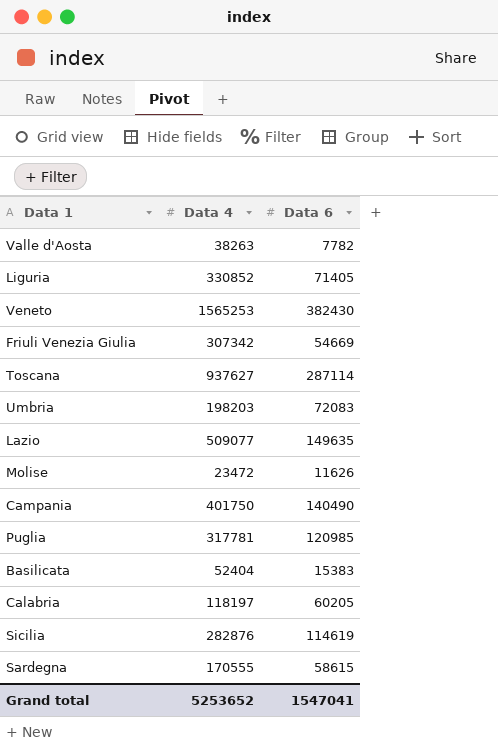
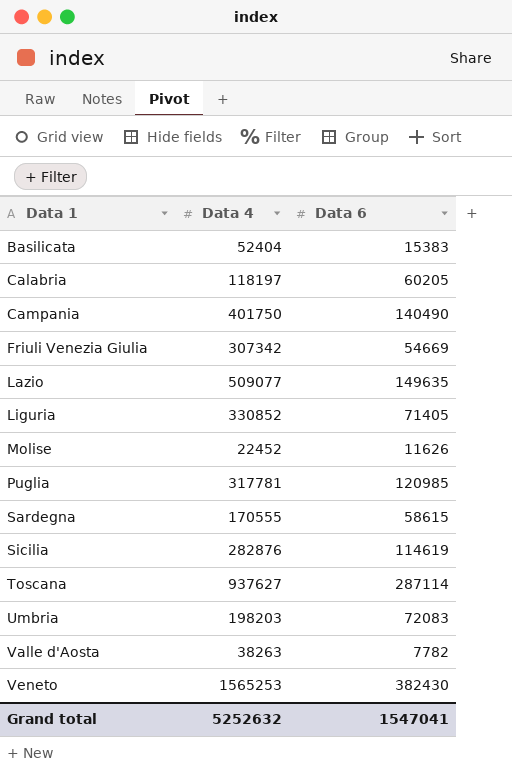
row order: none -> Data 1 ascending
Molise | Data 4: 23472 -> 22452
Grand total | Data 4: 5253652 -> 5252632

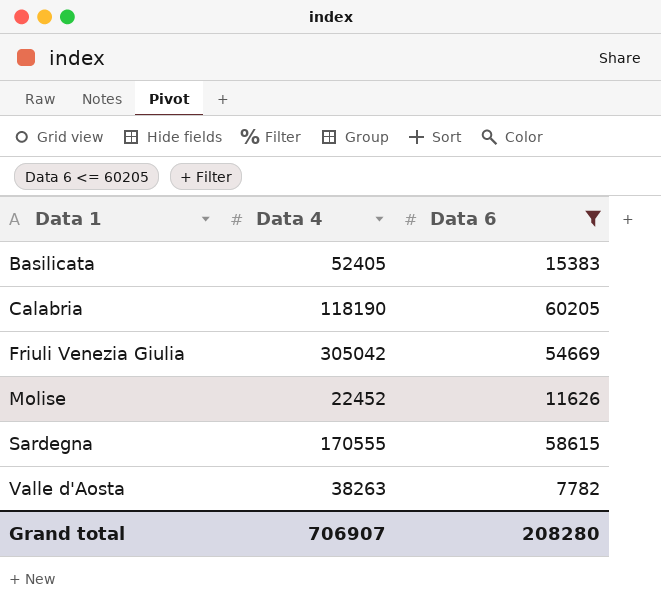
filter: none -> Data 6 <= 60205
Basilicata | Data 4: 52404 -> 52405
Calabria | Data 4: 118197 -> 118190
Friuli Venezia Giulia | Data 4: 307342 -> 305042
Grand total | Data 4: 5252632 -> 706907
Grand total | Data 6: 1547041 -> 208280

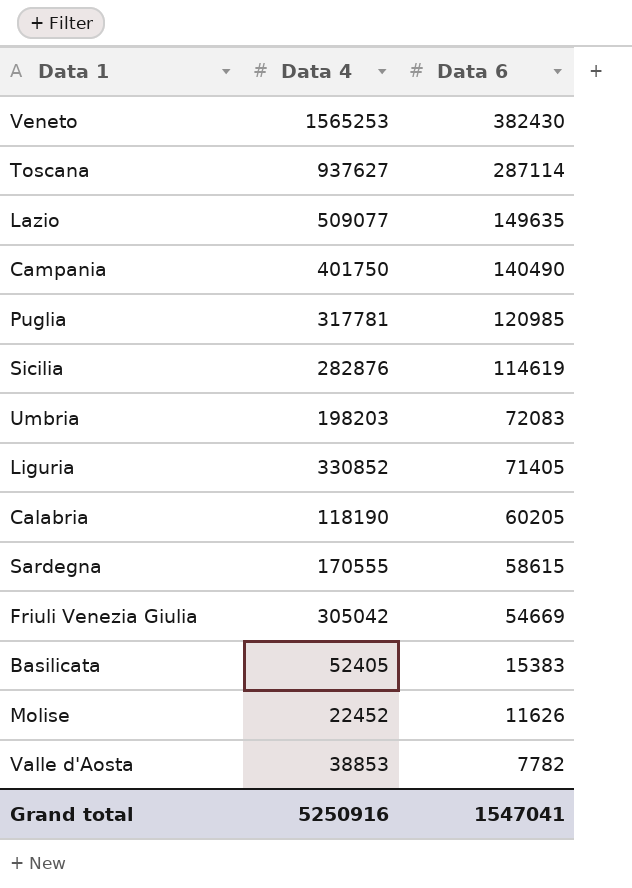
filter: Data 6 <= 60205 -> none
row order: Data 1 ascending -> Data 6 descending
Valle d'Aosta | Data 4: 38263 -> 38853
Grand total | Data 4: 706907 -> 5250916
Grand total | Data 6: 208280 -> 1547041

